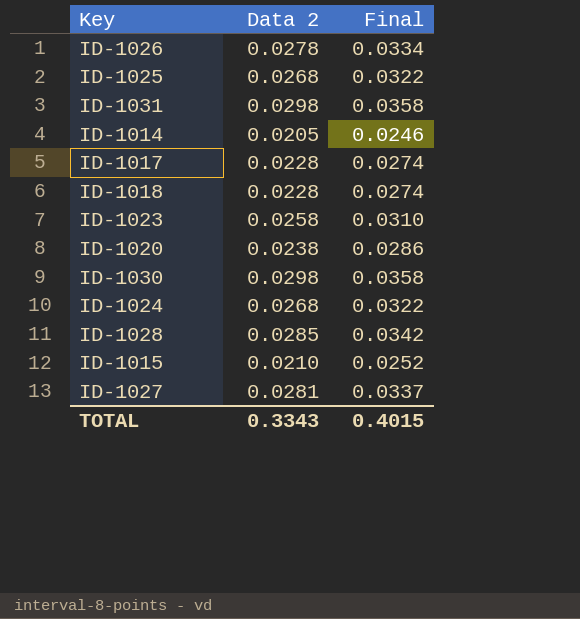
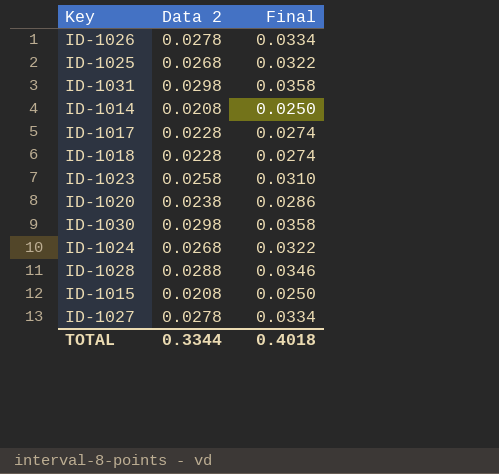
ID-1014 | Data 2: 0.0205 -> 0.0208
ID-1014 | Final: 0.0246 -> 0.0250
ID-1028 | Data 2: 0.0285 -> 0.0288
ID-1028 | Final: 0.0342 -> 0.0346
ID-1015 | Data 2: 0.0210 -> 0.0208
ID-1015 | Final: 0.0252 -> 0.0250
ID-1027 | Data 2: 0.0281 -> 0.0278
ID-1027 | Final: 0.0337 -> 0.0334
TOTAL | Data 2: 0.3343 -> 0.3344
TOTAL | Final: 0.4015 -> 0.4018

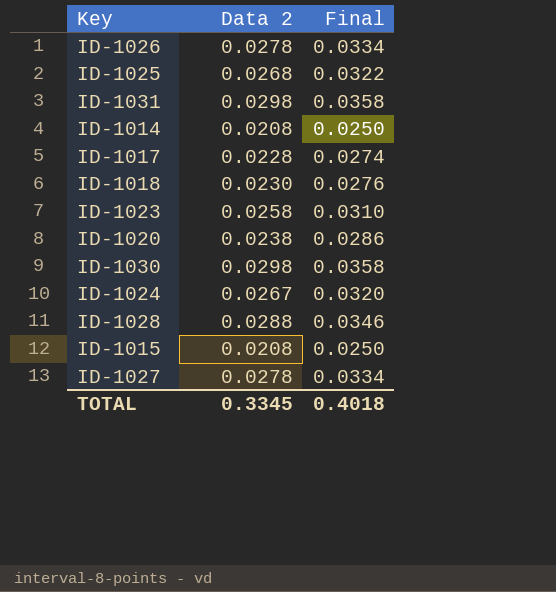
ID-1018 | Data 2: 0.0228 -> 0.0230
ID-1018 | Final: 0.0274 -> 0.0276
ID-1024 | Data 2: 0.0268 -> 0.0267
ID-1024 | Final: 0.0322 -> 0.0320
TOTAL | Data 2: 0.3344 -> 0.3345

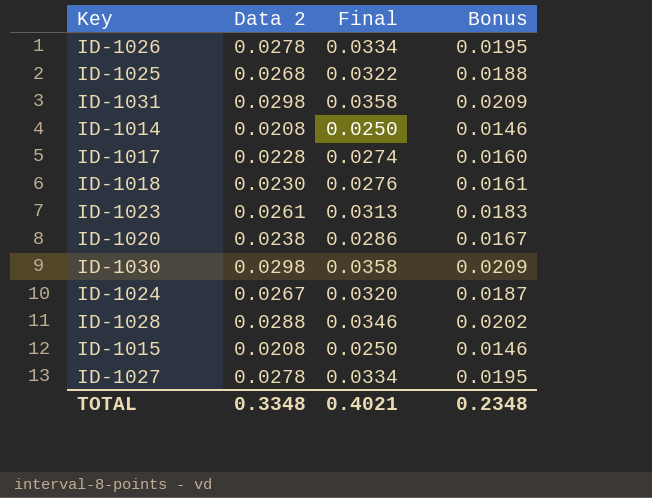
column Bonus | formula: none -> [Data 2] * 0.7
ID-1023 | Data 2: 0.0258 -> 0.0261
ID-1023 | Final: 0.0310 -> 0.0313
TOTAL | Data 2: 0.3345 -> 0.3348
TOTAL | Final: 0.4018 -> 0.4021

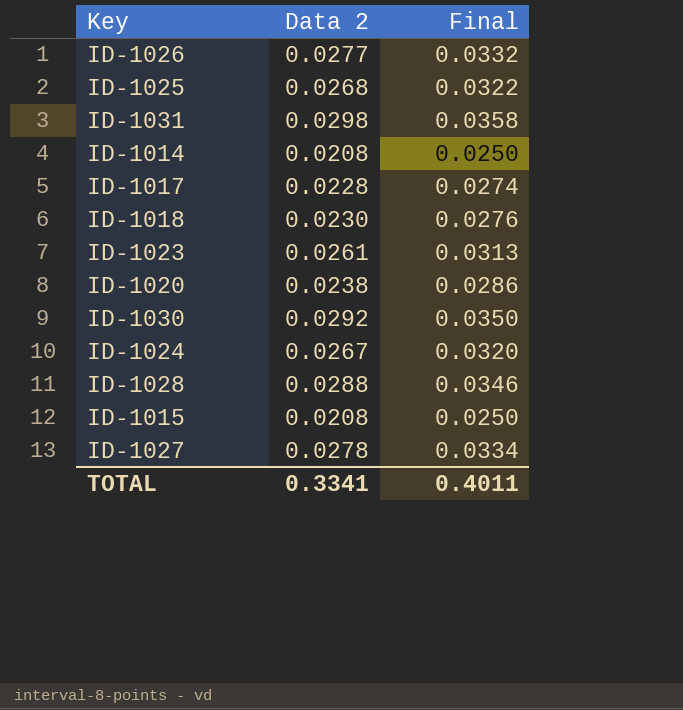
column Bonus | formula: [Data 2] * 0.7 -> none
ID-1026 | Data 2: 0.0278 -> 0.0277
ID-1026 | Final: 0.0334 -> 0.0332
ID-1030 | Data 2: 0.0298 -> 0.0292
ID-1030 | Final: 0.0358 -> 0.0350
TOTAL | Data 2: 0.3348 -> 0.3341
TOTAL | Final: 0.4021 -> 0.4011

